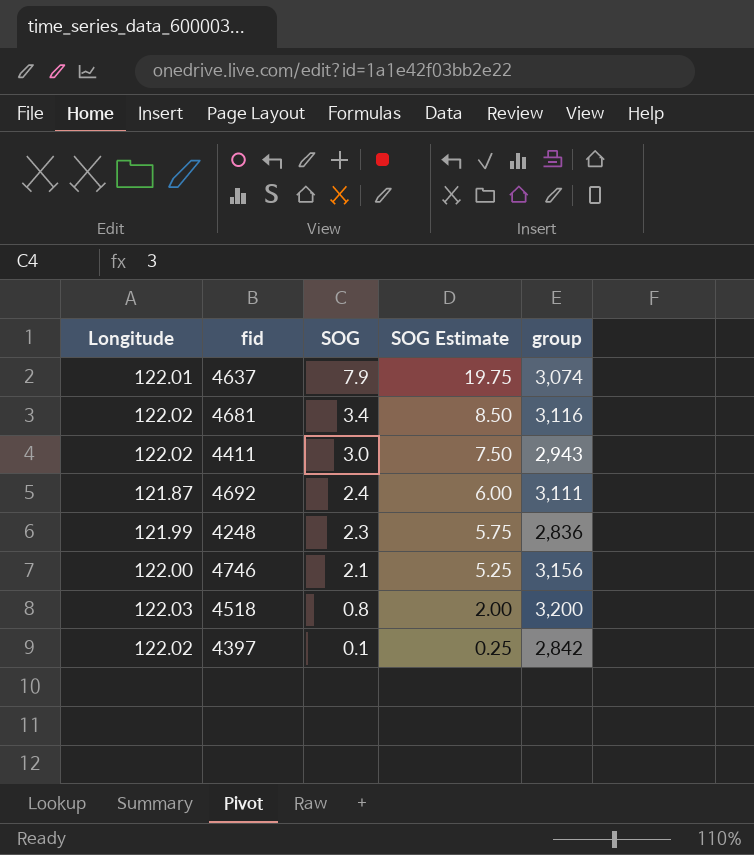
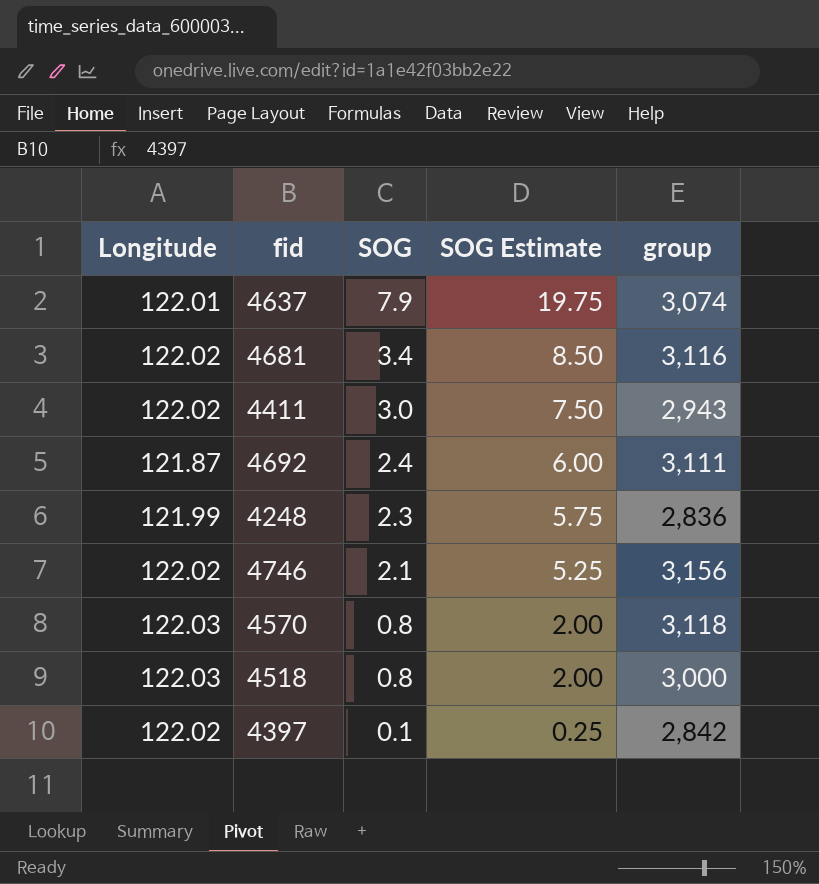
4746 | Longitude: 122.00 -> 122.02
row 4570: none -> 122.03 | 0.8 | 2.00 | 3,118
4518 | group: 3,200 -> 3,000

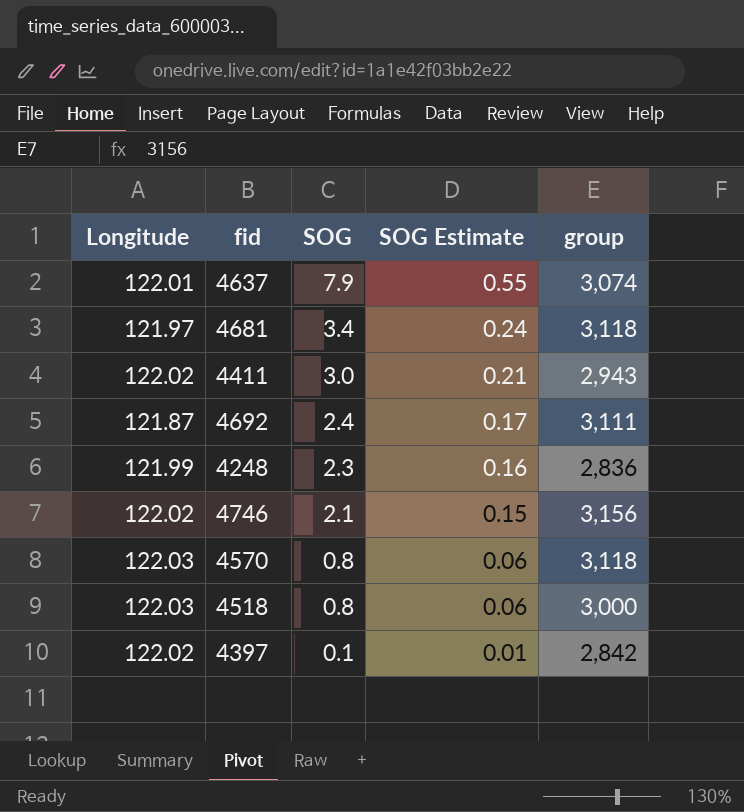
column SOG Estimate | formula: [SOG] * 2.5 -> [SOG] * 0.07
4681 | Longitude: 122.02 -> 121.97
4681 | group: 3,116 -> 3,118

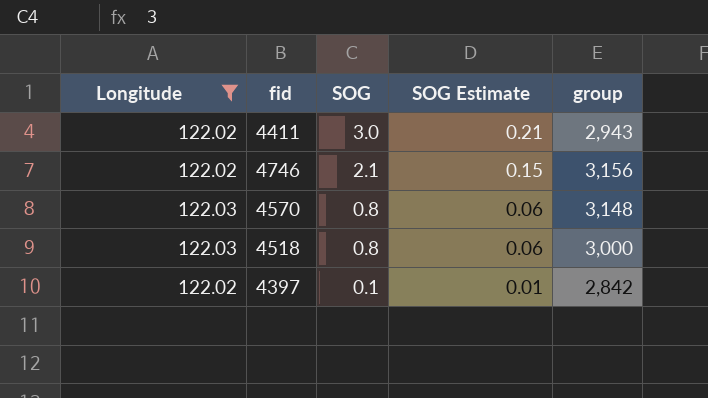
filter: none -> Longitude >= 122.02
4570 | group: 3,118 -> 3,148

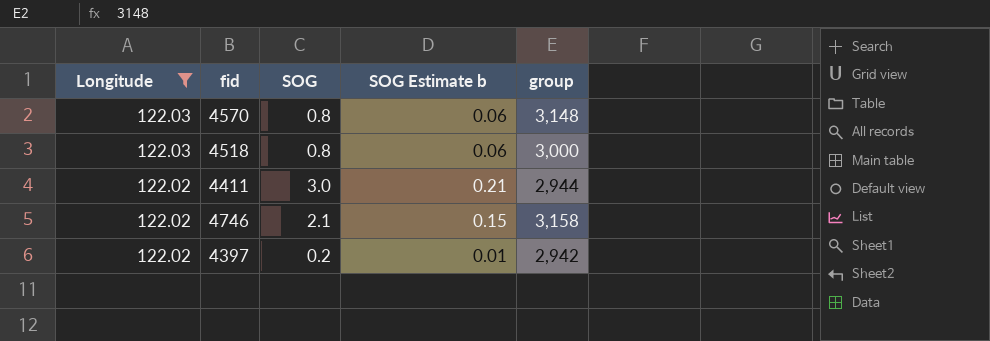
row order: SOG descending -> Longitude descending
column name: SOG Estimate -> SOG Estimate b
4411 | group: 2,943 -> 2,944
4746 | group: 3,156 -> 3,158
4397 | SOG: 0.1 -> 0.2
4397 | group: 2,842 -> 2,942

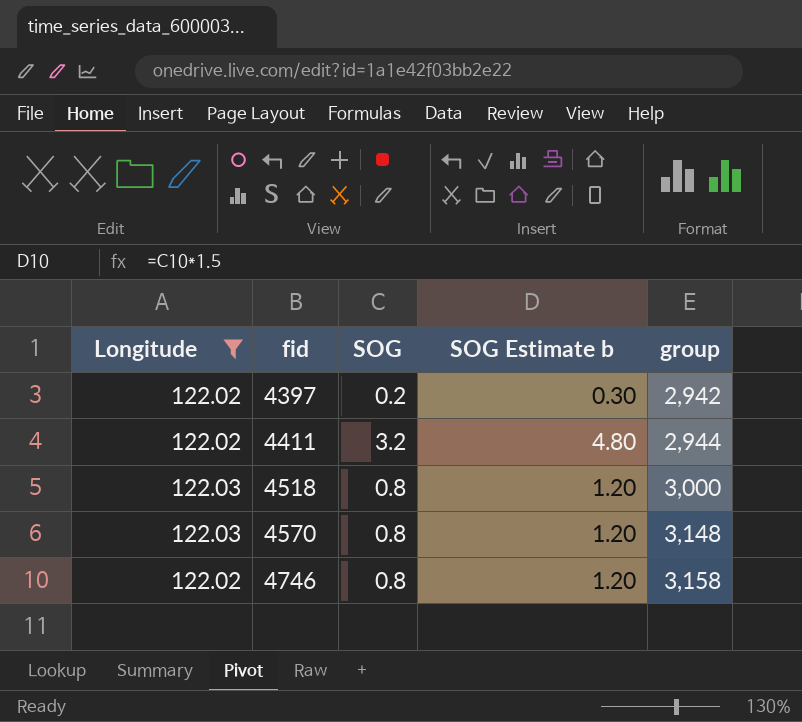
row order: Longitude descending -> fid ascending
column SOG Estimate b | formula: [SOG] * 0.07 -> [SOG] * 1.5
4411 | SOG: 3.0 -> 3.2
4746 | SOG: 2.1 -> 0.8

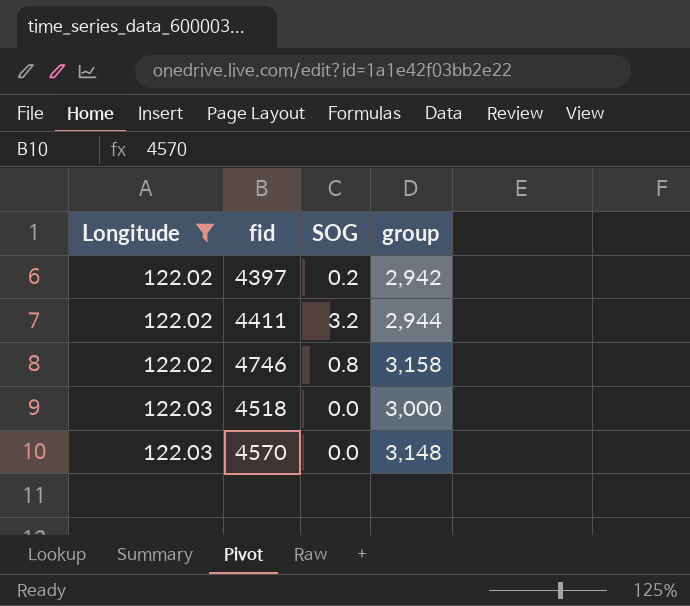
row order: fid ascending -> Longitude ascending
column SOG Estimate b | formula: [SOG] * 1.5 -> none
4518 | SOG: 0.8 -> 0.0
4570 | SOG: 0.8 -> 0.0

